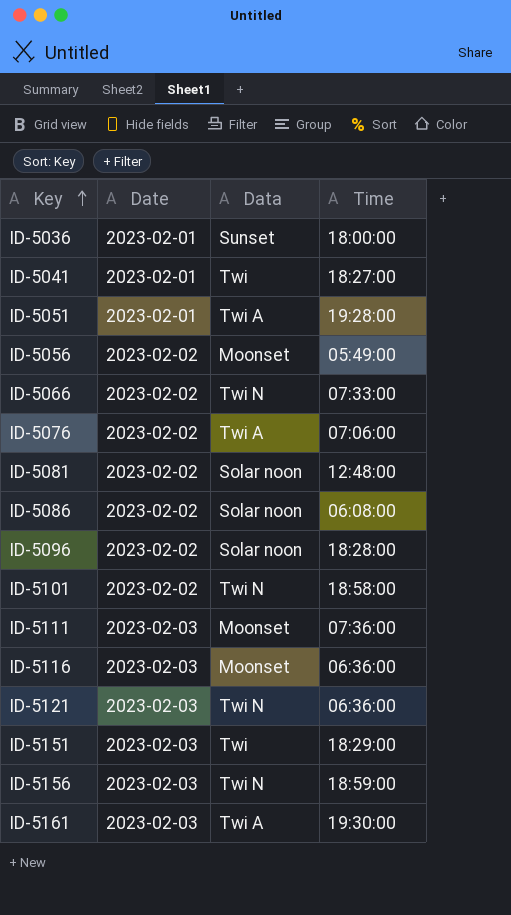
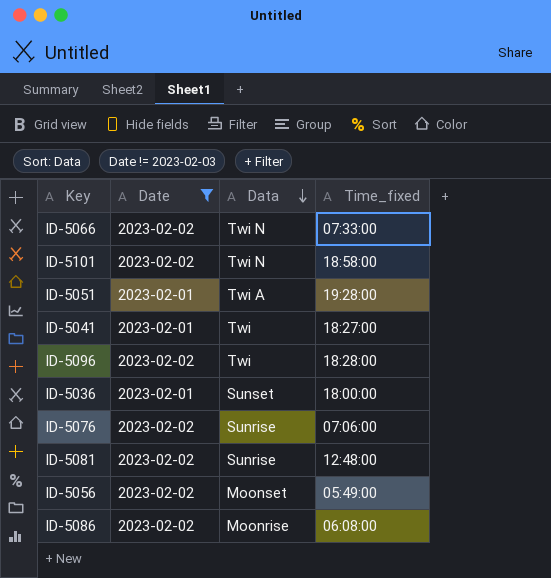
filter: none -> Date != 2023-02-03
row order: Key ascending -> Data descending
column name: Time -> Time_fixed
ID-5096 | Data: Solar noon -> Twi
ID-5076 | Data: Twi A -> Sunrise
ID-5081 | Data: Solar noon -> Sunrise
ID-5086 | Data: Solar noon -> Moonrise

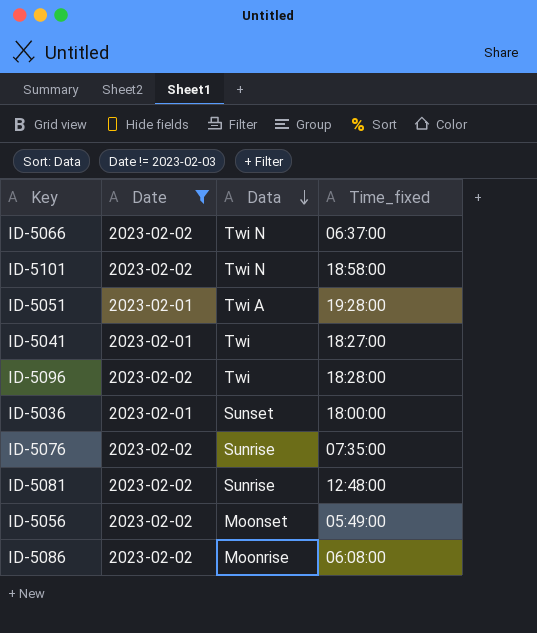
ID-5066 | Time_fixed: 07:33:00 -> 06:37:00
ID-5076 | Time_fixed: 07:06:00 -> 07:35:00

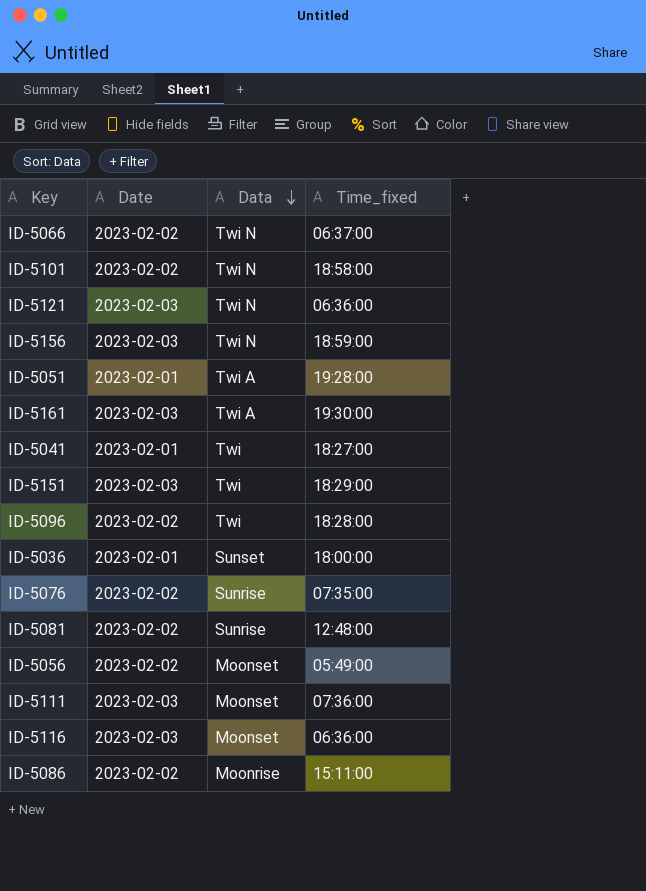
filter: Date != 2023-02-03 -> none
ID-5086 | Time_fixed: 06:08:00 -> 15:11:00

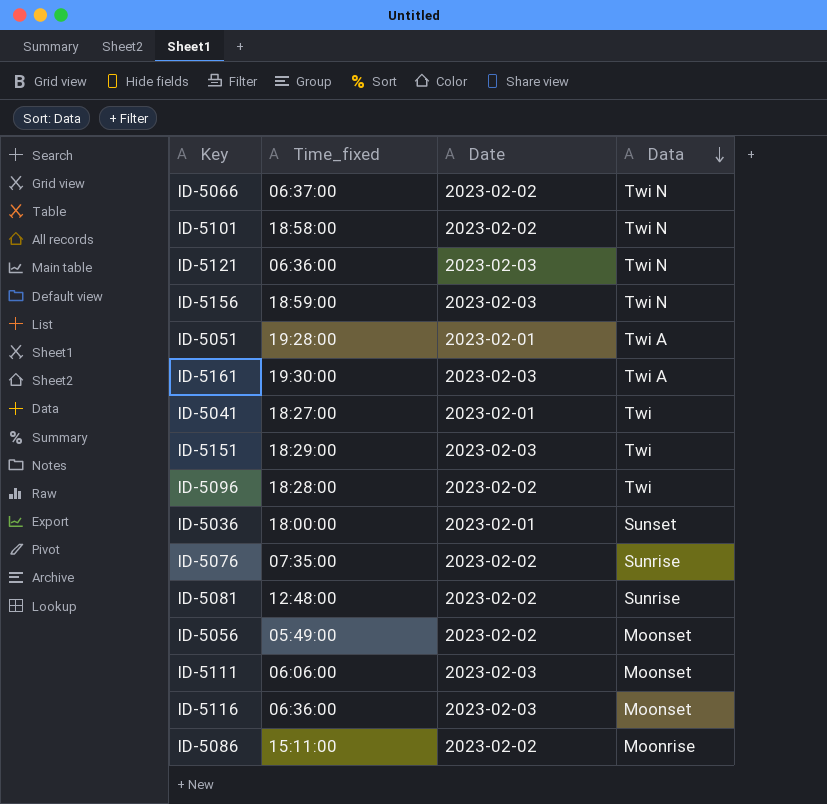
column Time_fixed | position: 4 -> 2
ID-5111 | Time_fixed: 07:36:00 -> 06:06:00

